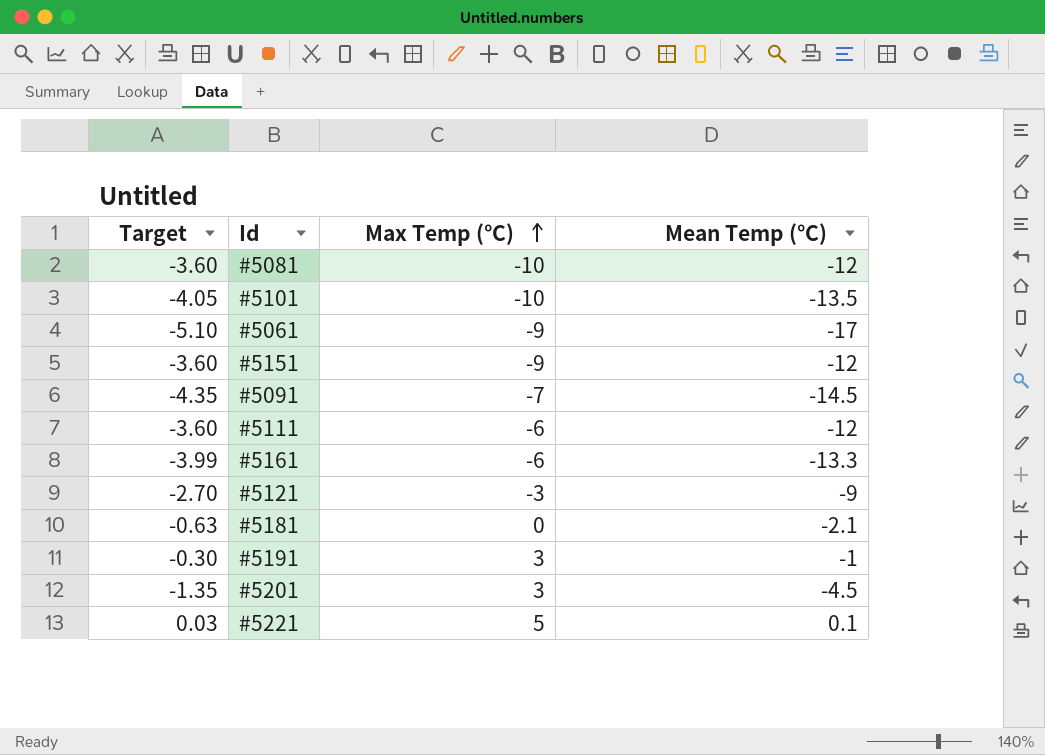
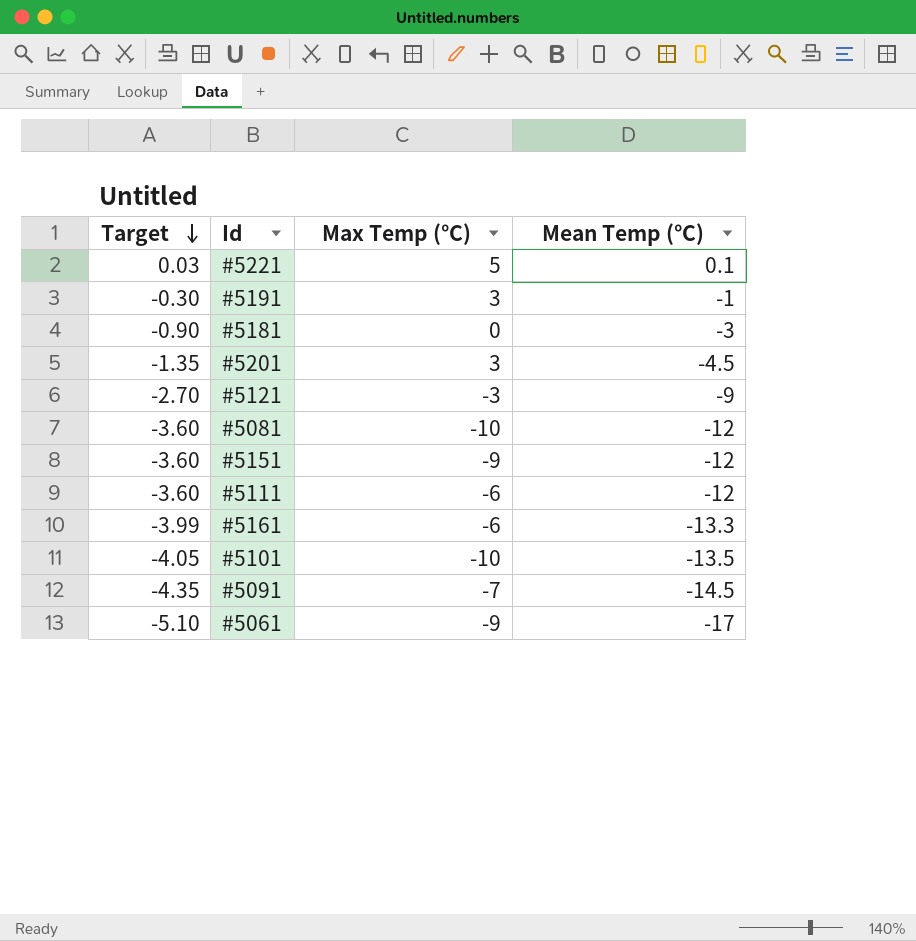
row order: Max Temp (°C) ascending -> Target descending
#5181 | Target: -0.63 -> -0.90
#5181 | Mean Temp (°C): -2.1 -> -3

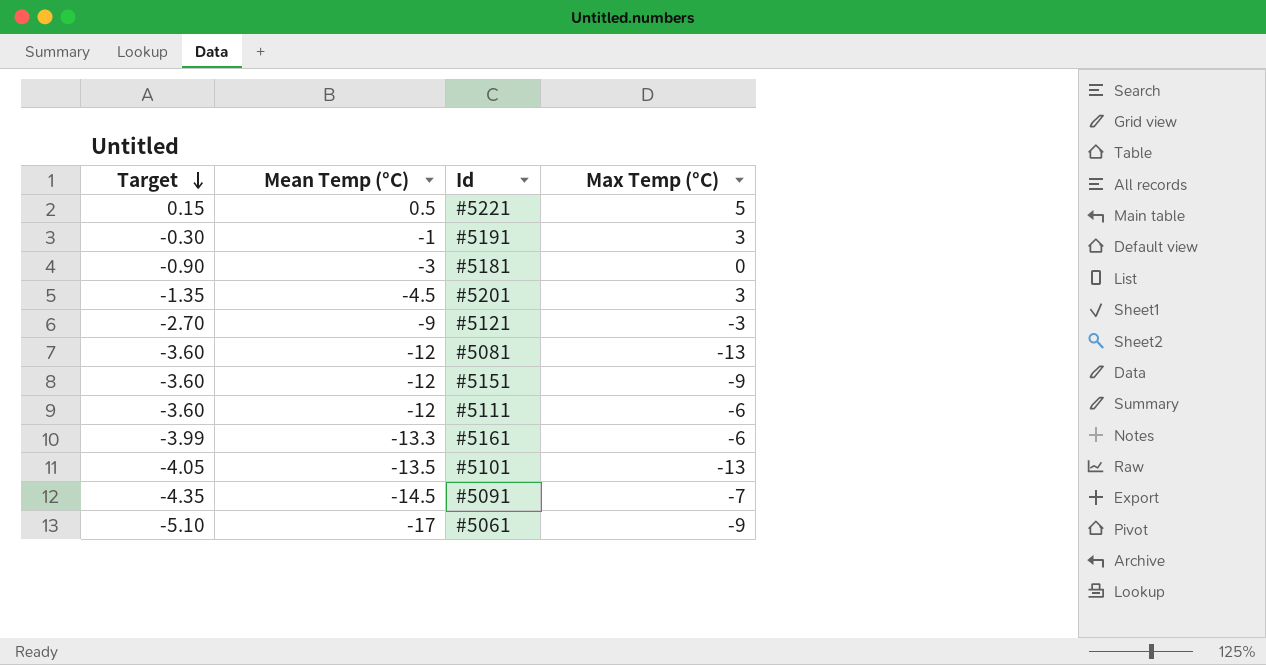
column Mean Temp (°C) | position: 4 -> 2
#5221 | Target: 0.03 -> 0.15
#5221 | Mean Temp (°C): 0.1 -> 0.5
#5081 | Max Temp (°C): -10 -> -13
#5101 | Max Temp (°C): -10 -> -13

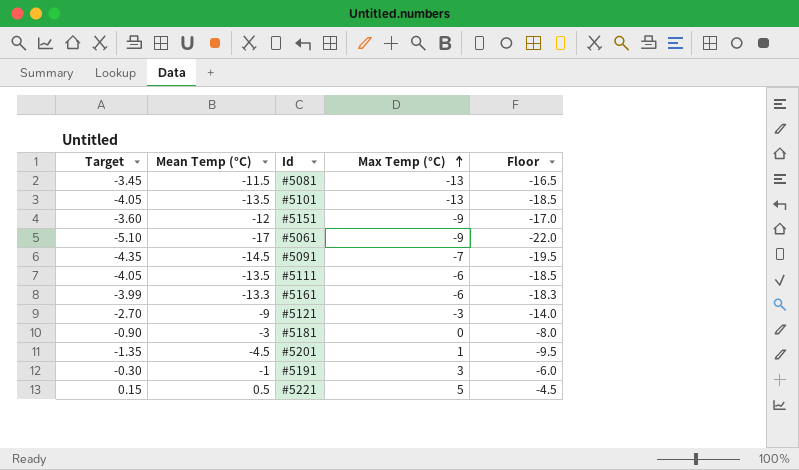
row order: Target descending -> Max Temp (°C) ascending
column Floor | formula: none -> [Mean Temp (°C)] - 5
#5081 | Target: -3.60 -> -3.45
#5081 | Mean Temp (°C): -12 -> -11.5
#5111 | Target: -3.60 -> -4.05
#5111 | Mean Temp (°C): -12 -> -13.5
#5201 | Max Temp (°C): 3 -> 1

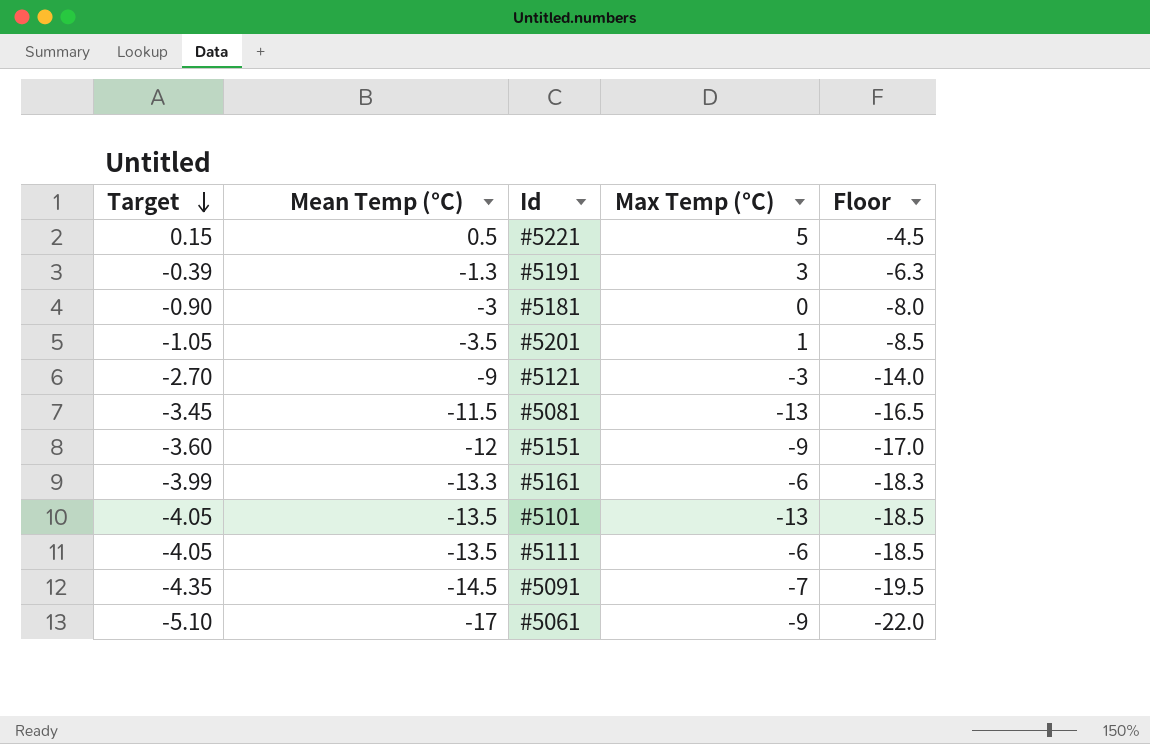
row order: Max Temp (°C) ascending -> Target descending
#5191 | Target: -0.30 -> -0.39
#5191 | Mean Temp (°C): -1 -> -1.3
#5191 | Floor: -6.0 -> -6.3
#5201 | Target: -1.35 -> -1.05
#5201 | Mean Temp (°C): -4.5 -> -3.5
#5201 | Floor: -9.5 -> -8.5

